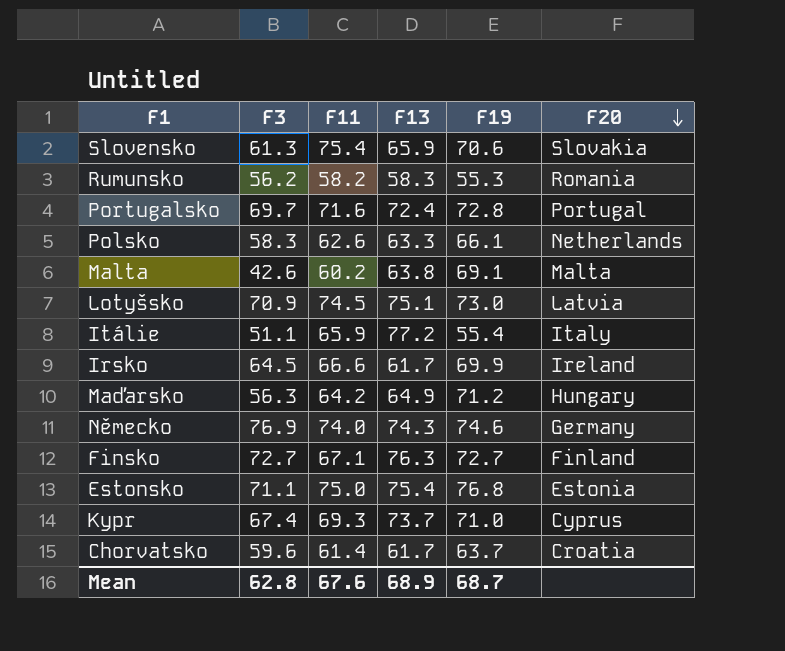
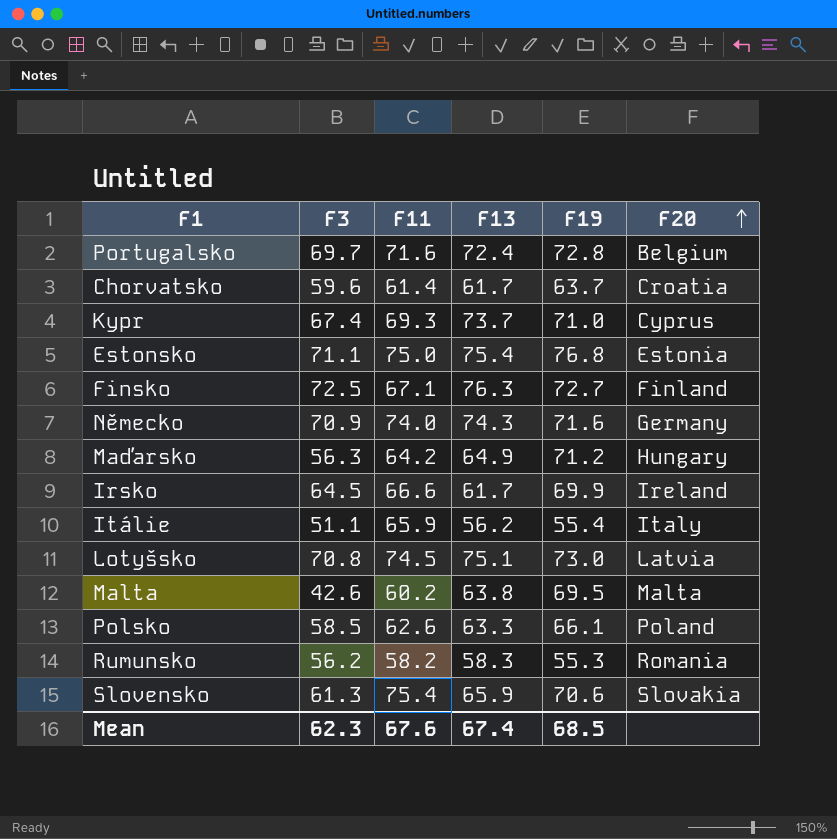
row order: F20 descending -> F20 ascending
Portugalsko | F20: Portugal -> Belgium
Finsko | F3: 72.7 -> 72.5
Německo | F3: 76.9 -> 70.9
Německo | F19: 74.6 -> 71.6
Itálie | F13: 77.2 -> 56.2
Lotyšsko | F3: 70.9 -> 70.8
Malta | F19: 69.1 -> 69.5
Polsko | F3: 58.3 -> 58.5
Polsko | F20: Netherlands -> Poland
Mean | F3: 62.8 -> 62.3
Mean | F13: 68.9 -> 67.4
Mean | F19: 68.7 -> 68.5

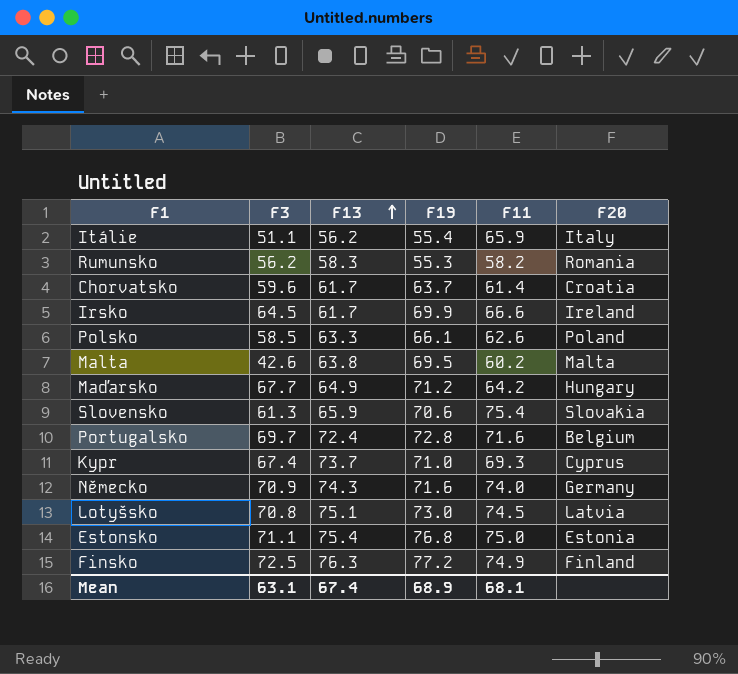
row order: F20 ascending -> F13 ascending
column F11 | position: 3 -> 5
Maďarsko | F3: 56.3 -> 67.7
Finsko | F19: 72.7 -> 77.2
Finsko | F11: 67.1 -> 74.9
Mean | F3: 62.3 -> 63.1
Mean | F19: 68.5 -> 68.9
Mean | F11: 67.6 -> 68.1

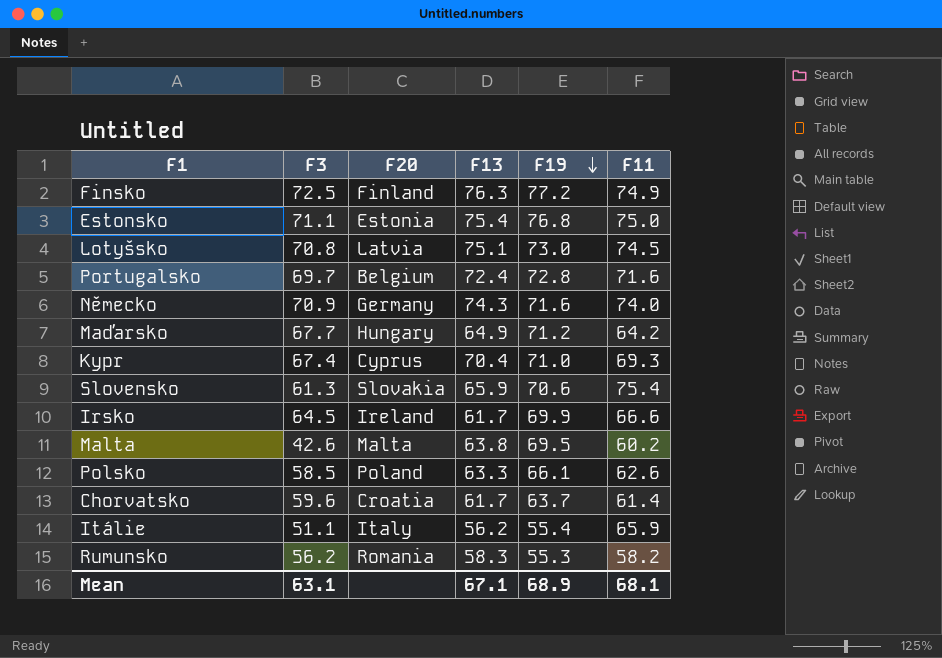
row order: F13 ascending -> F19 descending
column F20 | position: 6 -> 3
Kypr | F13: 73.7 -> 70.4
Mean | F13: 67.4 -> 67.1

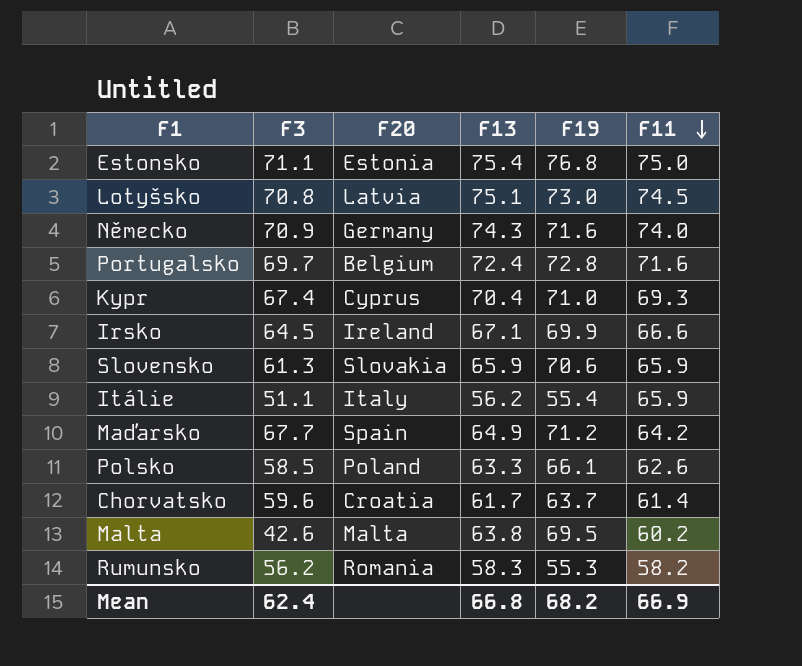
row order: F19 descending -> F11 descending
row Finsko: 72.5 | Finland | 76.3 | 77.2 | 74.9 -> none
Irsko | F13: 61.7 -> 67.1
Slovensko | F11: 75.4 -> 65.9
Maďarsko | F20: Hungary -> Spain
Mean | F3: 63.1 -> 62.4
Mean | F13: 67.1 -> 66.8
Mean | F19: 68.9 -> 68.2
Mean | F11: 68.1 -> 66.9

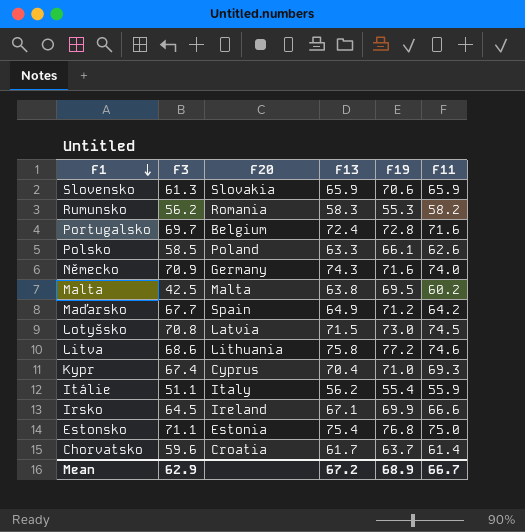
row order: F11 descending -> F1 descending
Malta | F3: 42.6 -> 42.5
Lotyšsko | F13: 75.1 -> 71.5
row Litva: none -> 68.6 | Lithuania | 75.8 | 77.2 | 74.6
Itálie | F11: 65.9 -> 55.9
Mean | F3: 62.4 -> 62.9
Mean | F13: 66.8 -> 67.2
Mean | F19: 68.2 -> 68.9
Mean | F11: 66.9 -> 66.7

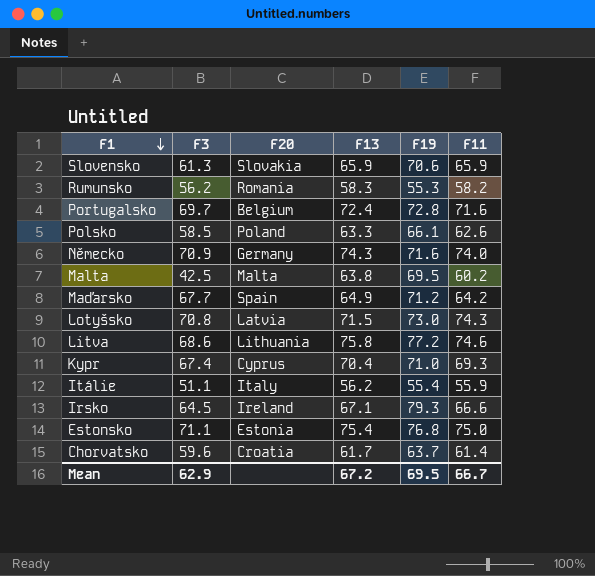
Lotyšsko | F11: 74.5 -> 74.3
Irsko | F19: 69.9 -> 79.3
Mean | F19: 68.9 -> 69.5

